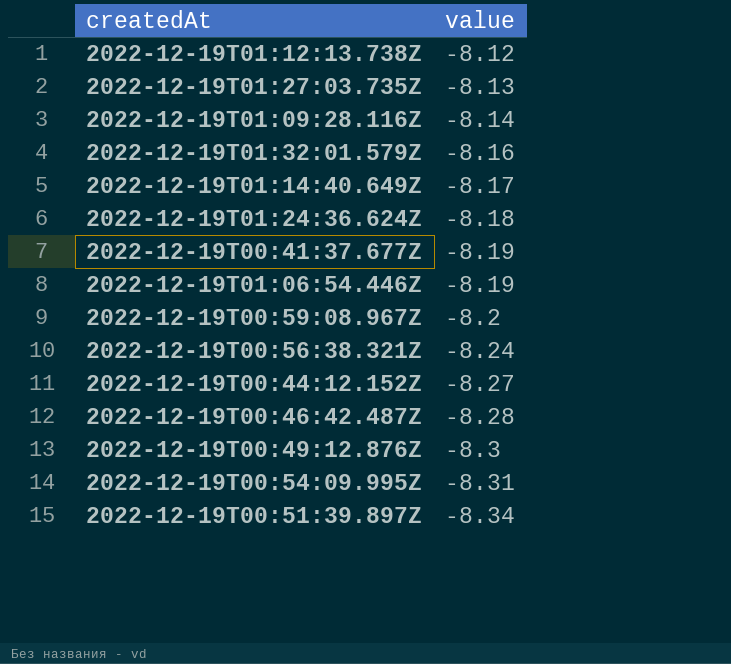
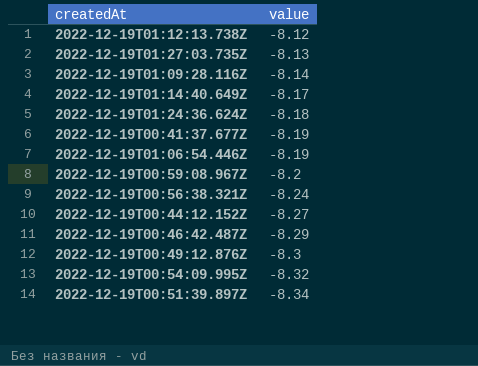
row 2022-12-19T01:32:01.579Z: -8.16 -> none
2022-12-19T00:46:42.487Z | value: -8.28 -> -8.29
2022-12-19T00:54:09.995Z | value: -8.31 -> -8.32

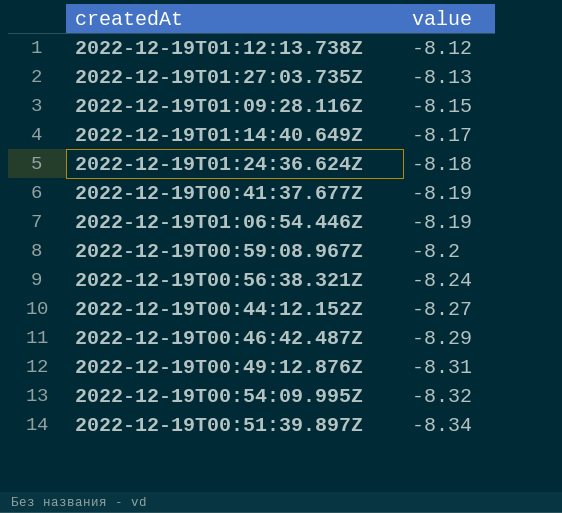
2022-12-19T01:09:28.116Z | value: -8.14 -> -8.15
2022-12-19T00:49:12.876Z | value: -8.3 -> -8.31

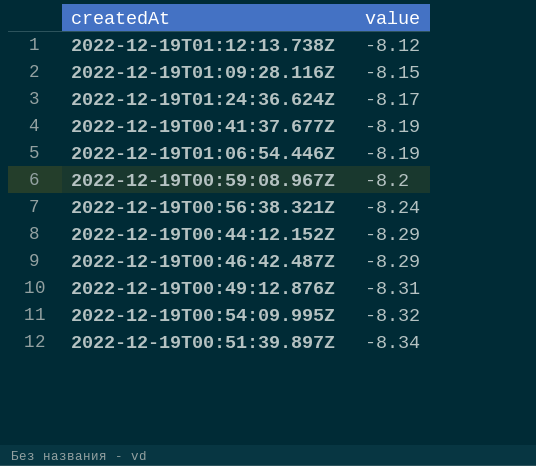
row 2022-12-19T01:27:03.735Z: -8.13 -> none
row 2022-12-19T01:14:40.649Z: -8.17 -> none
2022-12-19T01:24:36.624Z | value: -8.18 -> -8.17
2022-12-19T00:44:12.152Z | value: -8.27 -> -8.29

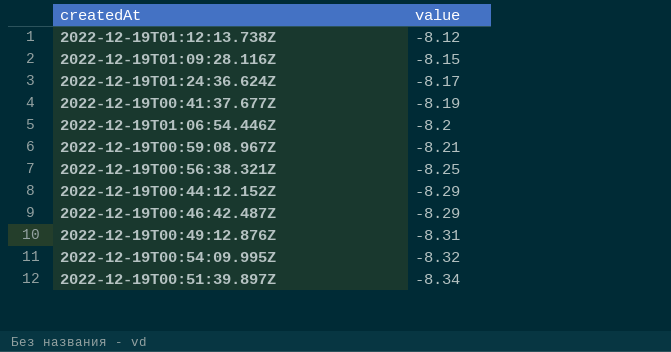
2022-12-19T01:06:54.446Z | value: -8.19 -> -8.2
2022-12-19T00:59:08.967Z | value: -8.2 -> -8.21
2022-12-19T00:56:38.321Z | value: -8.24 -> -8.25

